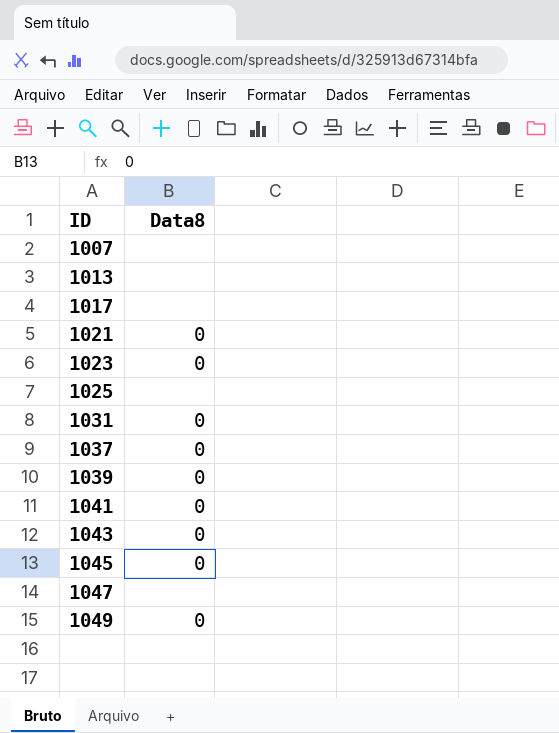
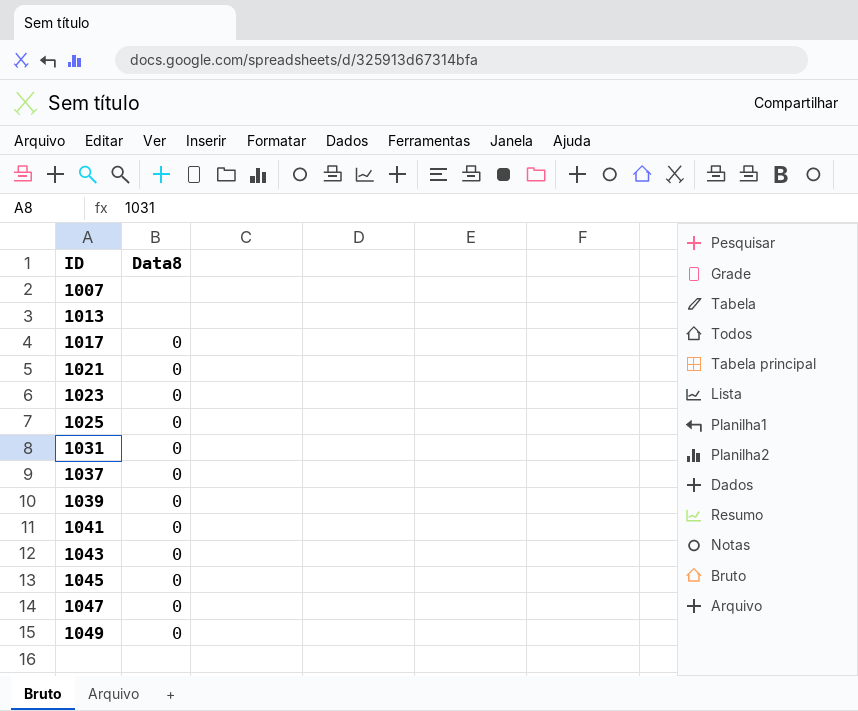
1017 | Data8: none -> 0
1025 | Data8: none -> 0
1047 | Data8: none -> 0

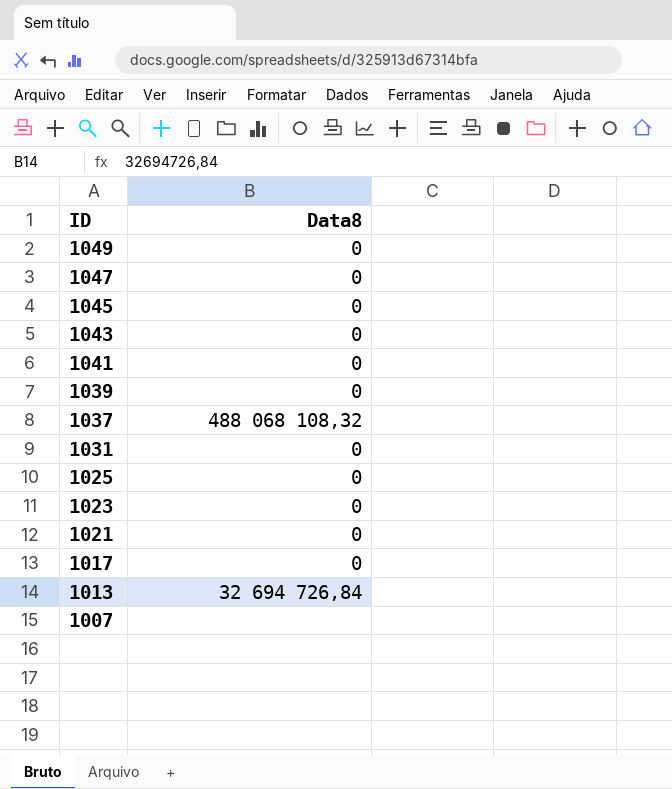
row order: ID ascending -> ID descending
1037 | Data8: 0 -> 488 068 108,32
1013 | Data8: none -> 32 694 726,84

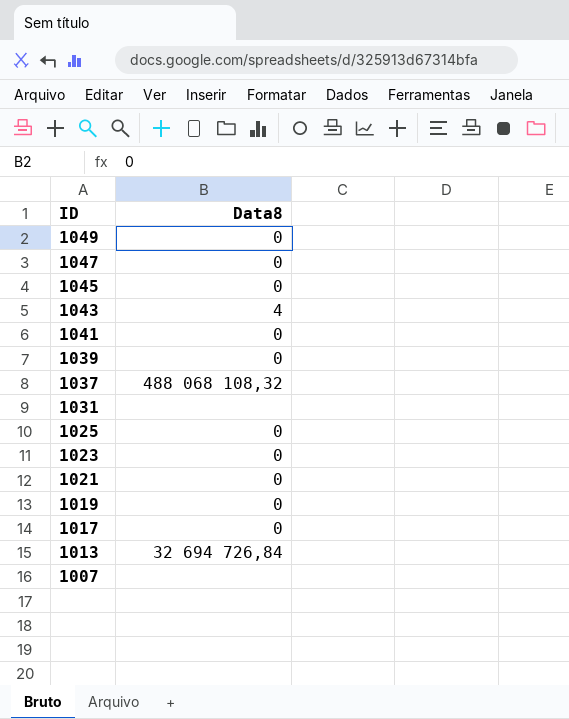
1043 | Data8: 0 -> 4
1031 | Data8: 0 -> none
row 1019: none -> 0

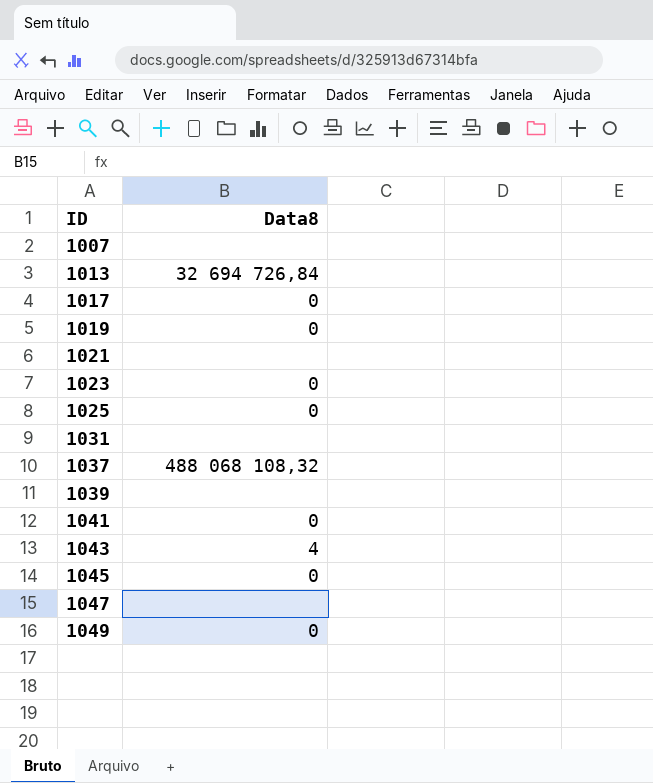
row order: ID descending -> ID ascending
1021 | Data8: 0 -> none
1039 | Data8: 0 -> none
1047 | Data8: 0 -> none

